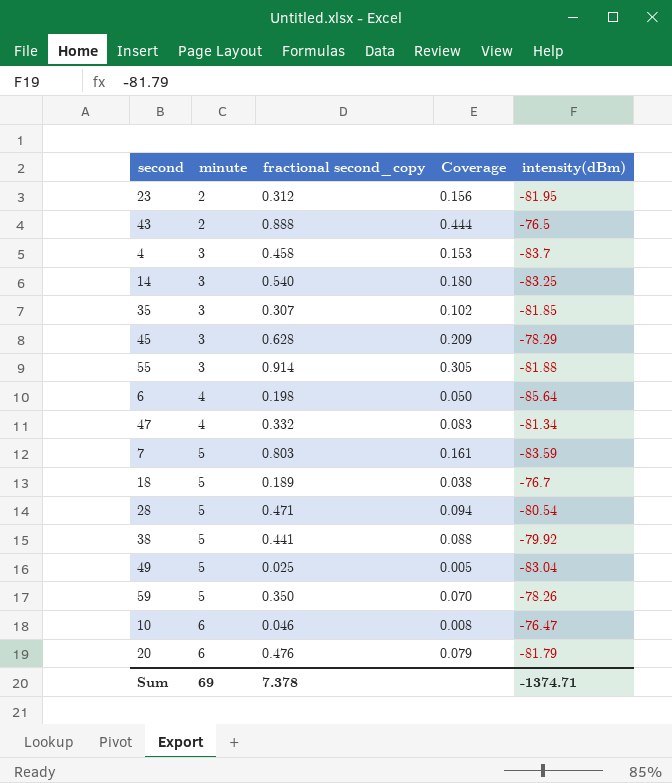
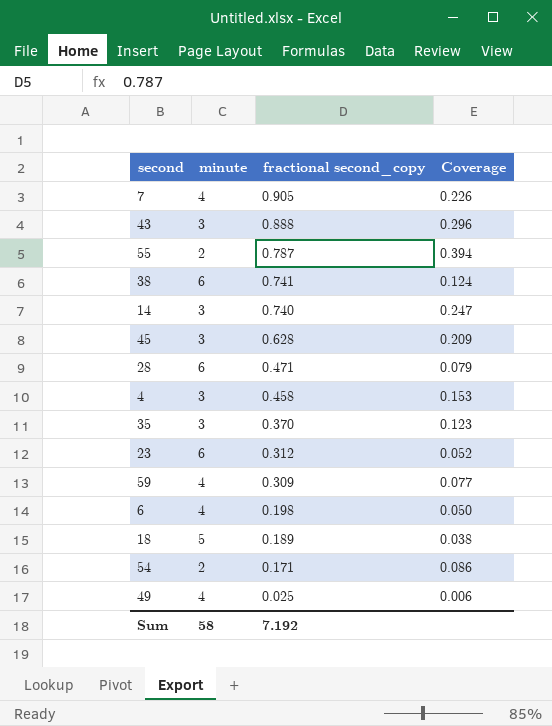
row order: minute ascending -> fractional second_copy descending
column intensity(dBm) | position: 5 -> none
row 47: 4 | 0.332 | 0.083 | -81.34 -> none
row 10: 6 | 0.046 | 0.008 | -76.47 -> none
row 20: 6 | 0.476 | 0.079 | -81.79 -> none
7 | minute: 5 -> 4
7 | fractional second_copy: 0.803 -> 0.905
7 | Coverage: 0.161 -> 0.226
43 | minute: 2 -> 3
43 | Coverage: 0.444 -> 0.296
55 | minute: 3 -> 2
55 | fractional second_copy: 0.914 -> 0.787
55 | Coverage: 0.305 -> 0.394
38 | minute: 5 -> 6
38 | fractional second_copy: 0.441 -> 0.741
38 | Coverage: 0.088 -> 0.124
14 | fractional second_copy: 0.540 -> 0.740
14 | Coverage: 0.180 -> 0.247
28 | minute: 5 -> 6
28 | Coverage: 0.094 -> 0.079
35 | fractional second_copy: 0.307 -> 0.370
35 | Coverage: 0.102 -> 0.123
23 | minute: 2 -> 6
23 | Coverage: 0.156 -> 0.052
59 | minute: 5 -> 4
59 | fractional second_copy: 0.350 -> 0.309
59 | Coverage: 0.070 -> 0.077
row 54: none -> 2 | 0.171 | 0.086
49 | minute: 5 -> 4
49 | Coverage: 0.005 -> 0.006
Sum | minute: 69 -> 58
Sum | fractional second_copy: 7.378 -> 7.192

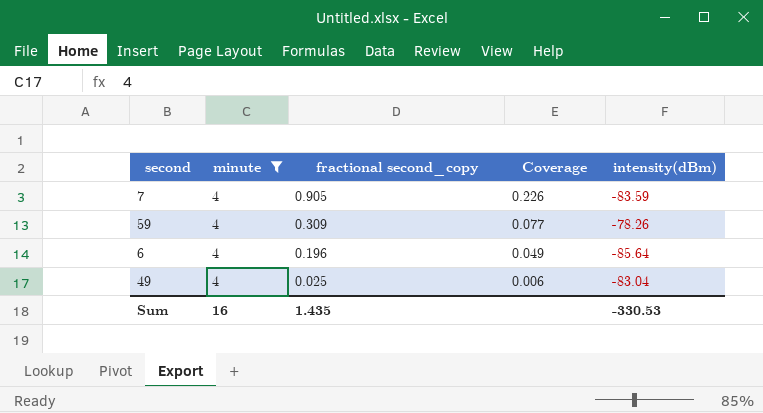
filter: none -> minute = 4
column intensity(dBm) | position: none -> 5
6 | fractional second_copy: 0.198 -> 0.196
6 | Coverage: 0.050 -> 0.049
Sum | minute: 58 -> 16
Sum | fractional second_copy: 7.192 -> 1.435

